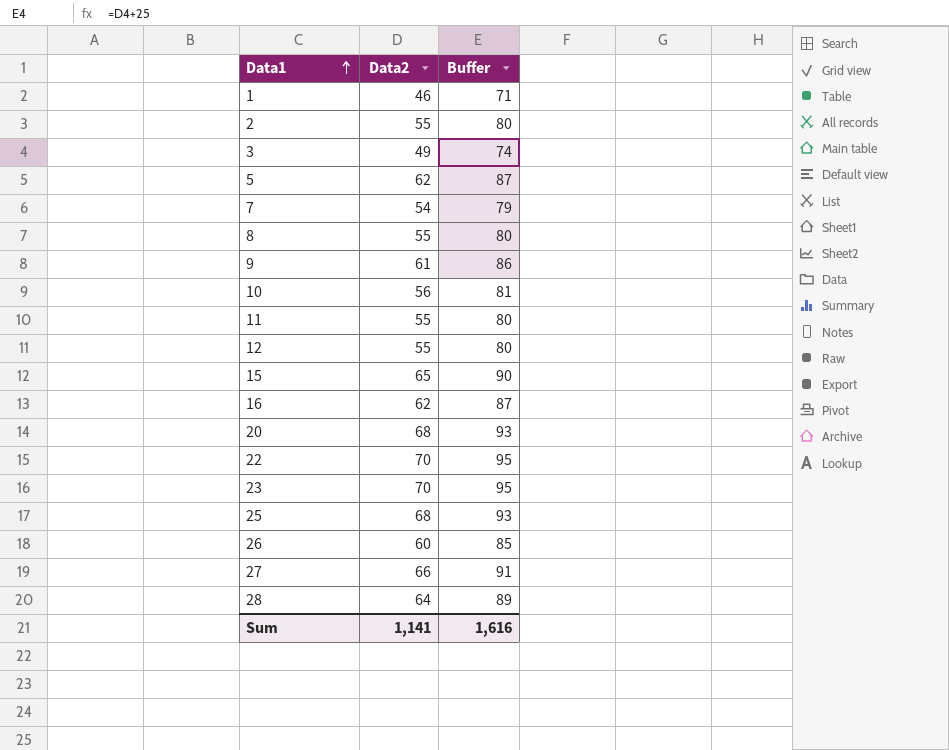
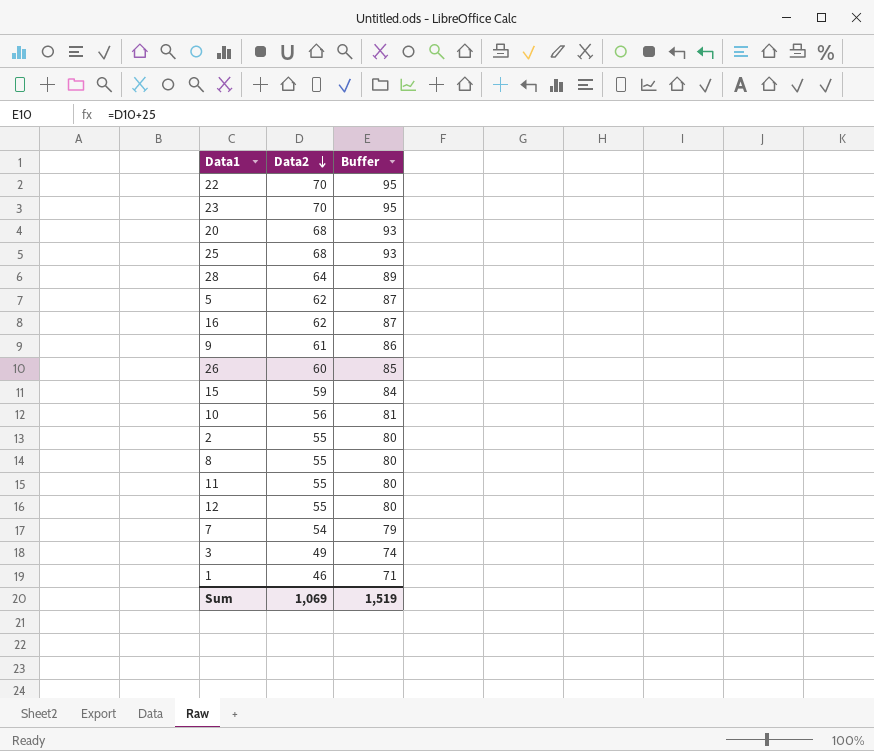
row order: Data1 ascending -> Data2 descending
row 27: 66 | 91 -> none
15 | Data2: 65 -> 59
15 | Buffer: 90 -> 84
Sum | Data2: 1,141 -> 1,069
Sum | Buffer: 1,616 -> 1,519

